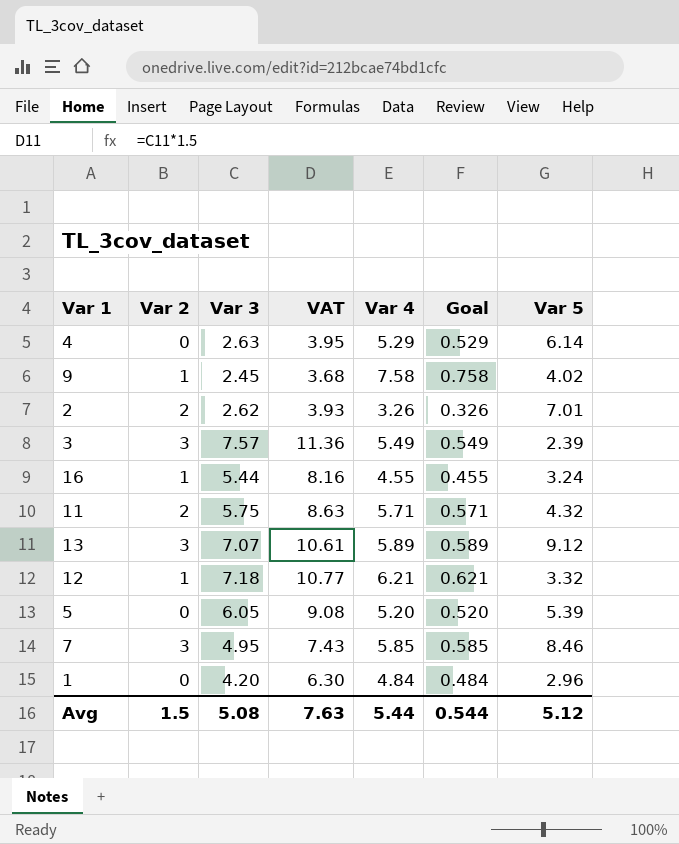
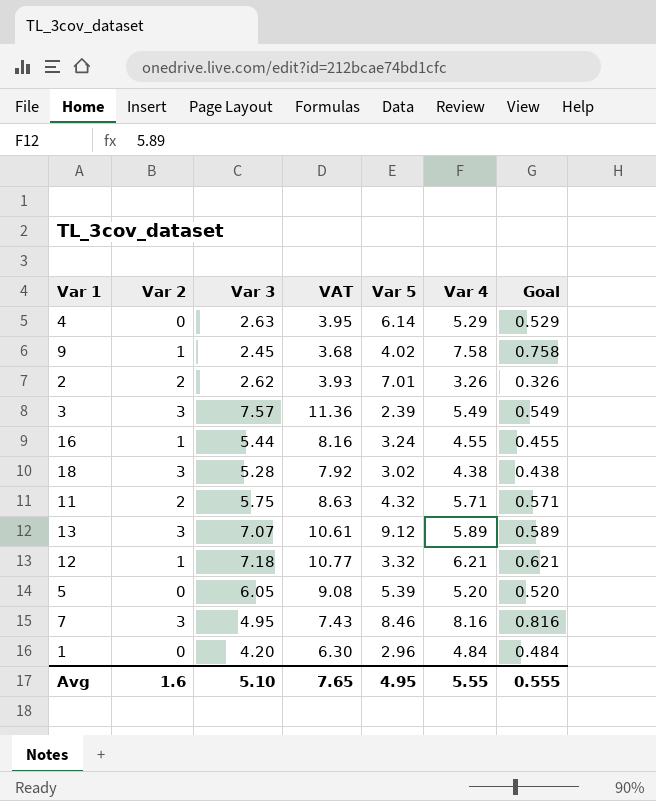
column Var 5 | position: 7 -> 5
row 18: none -> 3 | 5.28 | 7.92 | 3.02 | 4.38 | 0.438
7 | Var 4: 5.85 -> 8.16
7 | Goal: 0.585 -> 0.816
Avg | Var 2: 1.5 -> 1.6
Avg | Var 3: 5.08 -> 5.10
Avg | VAT: 7.63 -> 7.65
Avg | Var 5: 5.12 -> 4.95
Avg | Var 4: 5.44 -> 5.55
Avg | Goal: 0.544 -> 0.555

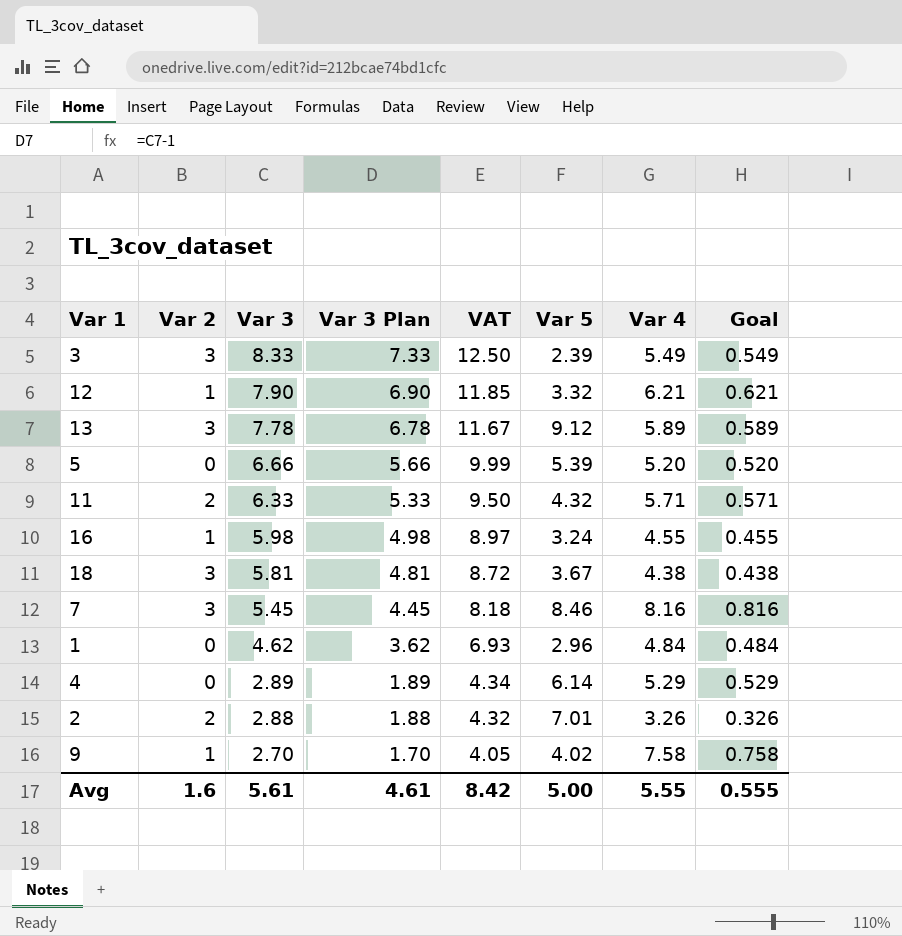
row order: none -> Var 3 descending
column Var 3 Plan | formula: none -> [Var 3] - 1
3 | Var 3: 7.57 -> 8.33
3 | VAT: 11.36 -> 12.50
12 | Var 3: 7.18 -> 7.90
12 | VAT: 10.77 -> 11.85
13 | Var 3: 7.07 -> 7.78
13 | VAT: 10.61 -> 11.67
5 | Var 3: 6.05 -> 6.66
5 | VAT: 9.08 -> 9.99
11 | Var 3: 5.75 -> 6.33
11 | VAT: 8.63 -> 9.50
16 | Var 3: 5.44 -> 5.98
16 | VAT: 8.16 -> 8.97
18 | Var 3: 5.28 -> 5.81
18 | VAT: 7.92 -> 8.72
18 | Var 5: 3.02 -> 3.67
7 | Var 3: 4.95 -> 5.45
7 | VAT: 7.43 -> 8.18
1 | Var 3: 4.20 -> 4.62
1 | VAT: 6.30 -> 6.93
4 | Var 3: 2.63 -> 2.89
4 | VAT: 3.95 -> 4.34
2 | Var 3: 2.62 -> 2.88
2 | VAT: 3.93 -> 4.32
9 | Var 3: 2.45 -> 2.70
9 | VAT: 3.68 -> 4.05
Avg | Var 3: 5.10 -> 5.61
Avg | VAT: 7.65 -> 8.42
Avg | Var 5: 4.95 -> 5.00

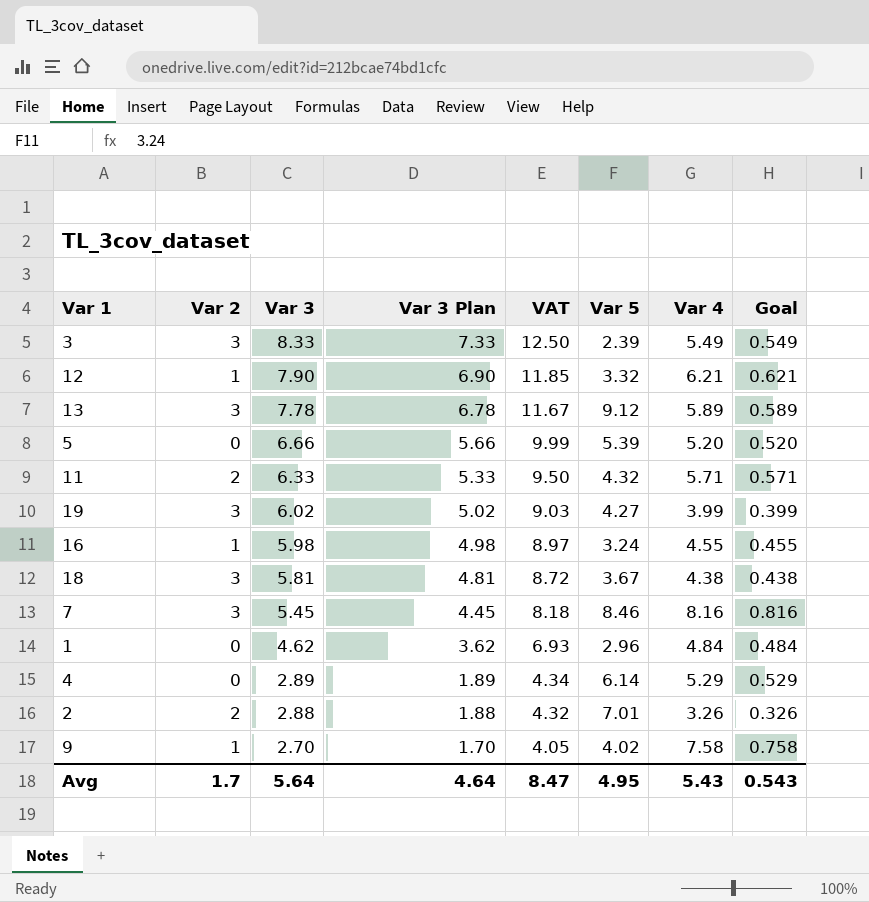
row 19: none -> 3 | 6.02 | 5.02 | 9.03 | 4.27 | 3.99 | 0.399
Avg | Var 2: 1.6 -> 1.7
Avg | Var 3: 5.61 -> 5.64
Avg | Var 3 Plan: 4.61 -> 4.64
Avg | VAT: 8.42 -> 8.47
Avg | Var 5: 5.00 -> 4.95
Avg | Var 4: 5.55 -> 5.43
Avg | Goal: 0.555 -> 0.543

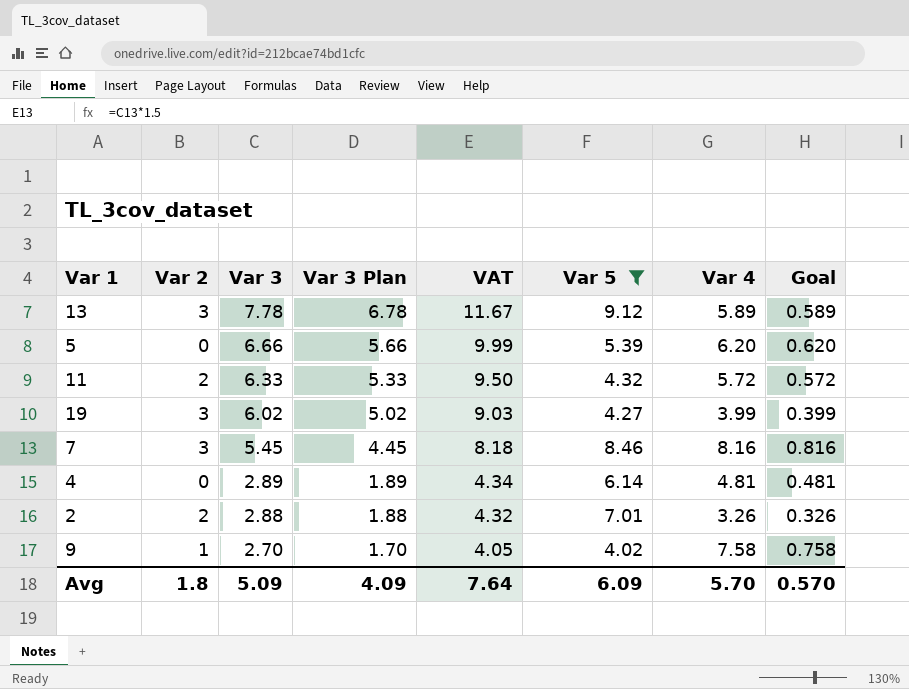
filter: none -> Var 5 >= 4.02
5 | Var 4: 5.20 -> 6.20
5 | Goal: 0.520 -> 0.620
11 | Var 4: 5.71 -> 5.72
11 | Goal: 0.571 -> 0.572
4 | Var 4: 5.29 -> 4.81
4 | Goal: 0.529 -> 0.481
Avg | Var 2: 1.7 -> 1.8
Avg | Var 3: 5.64 -> 5.09
Avg | Var 3 Plan: 4.64 -> 4.09
Avg | VAT: 8.47 -> 7.64
Avg | Var 5: 4.95 -> 6.09
Avg | Var 4: 5.43 -> 5.70
Avg | Goal: 0.543 -> 0.570

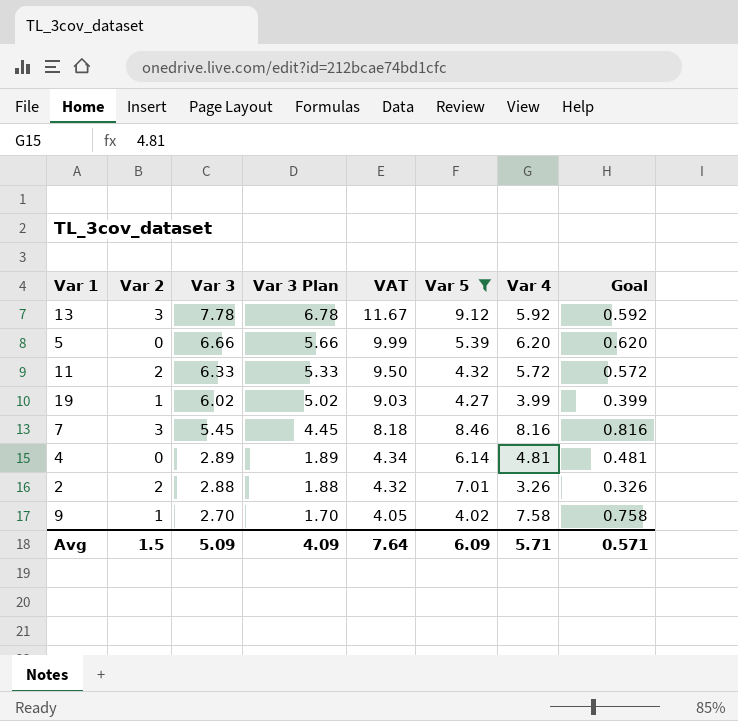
13 | Var 4: 5.89 -> 5.92
13 | Goal: 0.589 -> 0.592
19 | Var 2: 3 -> 1
Avg | Var 2: 1.8 -> 1.5
Avg | Var 4: 5.70 -> 5.71
Avg | Goal: 0.570 -> 0.571

